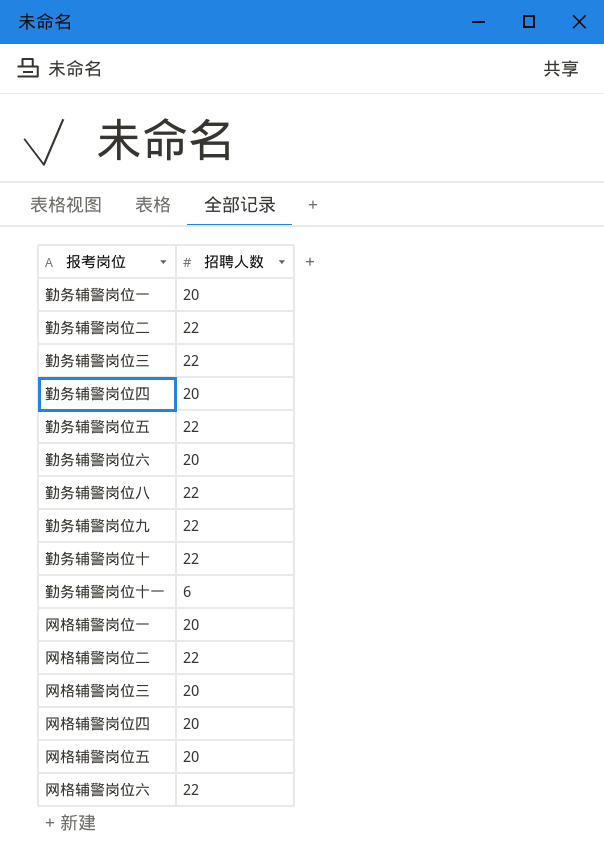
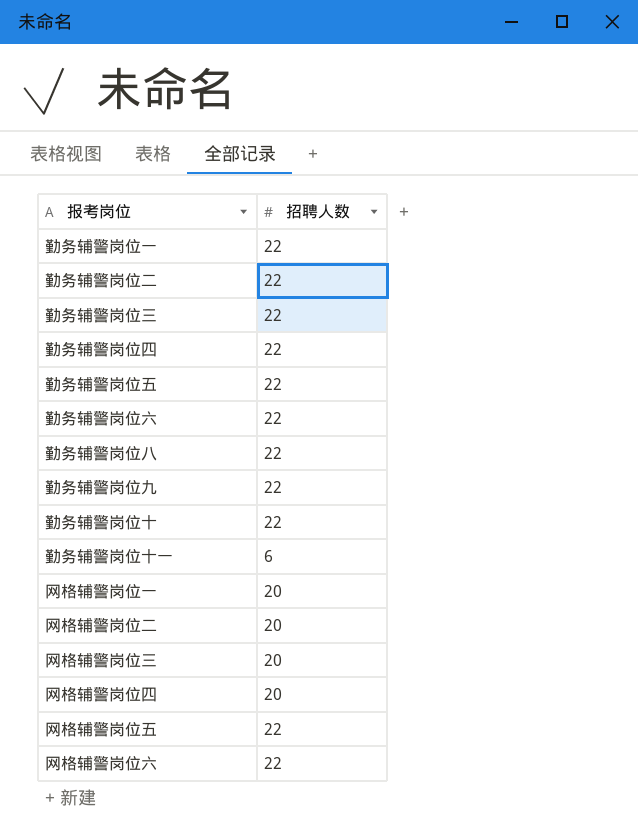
勤务辅警岗位一 | 招聘人数: 20 -> 22
勤务辅警岗位四 | 招聘人数: 20 -> 22
勤务辅警岗位六 | 招聘人数: 20 -> 22
网格辅警岗位二 | 招聘人数: 22 -> 20
网格辅警岗位五 | 招聘人数: 20 -> 22

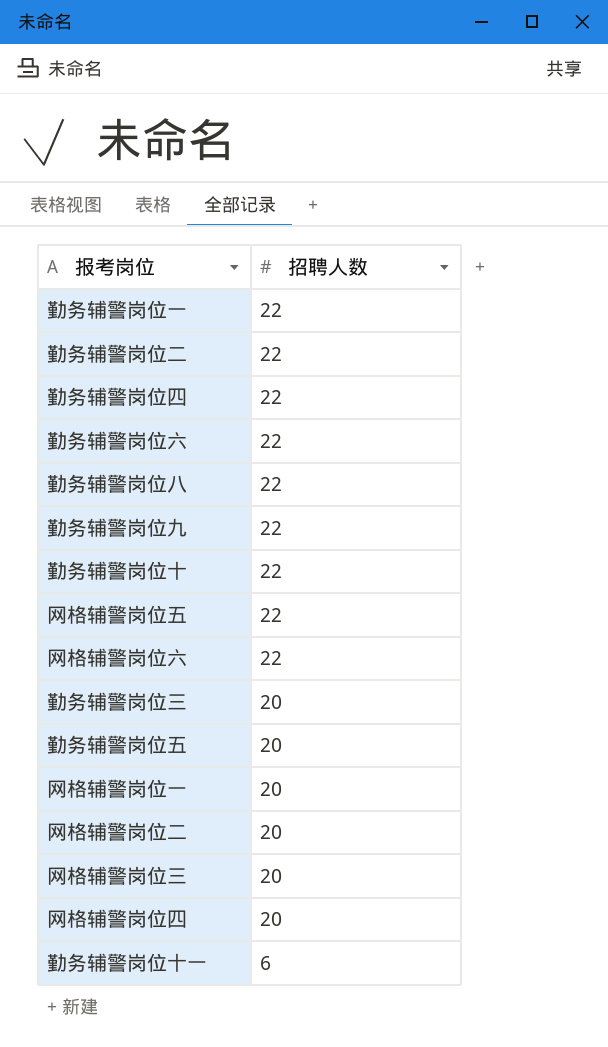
row order: none -> 招聘人数 descending
勤务辅警岗位三 | 招聘人数: 22 -> 20
勤务辅警岗位五 | 招聘人数: 22 -> 20

